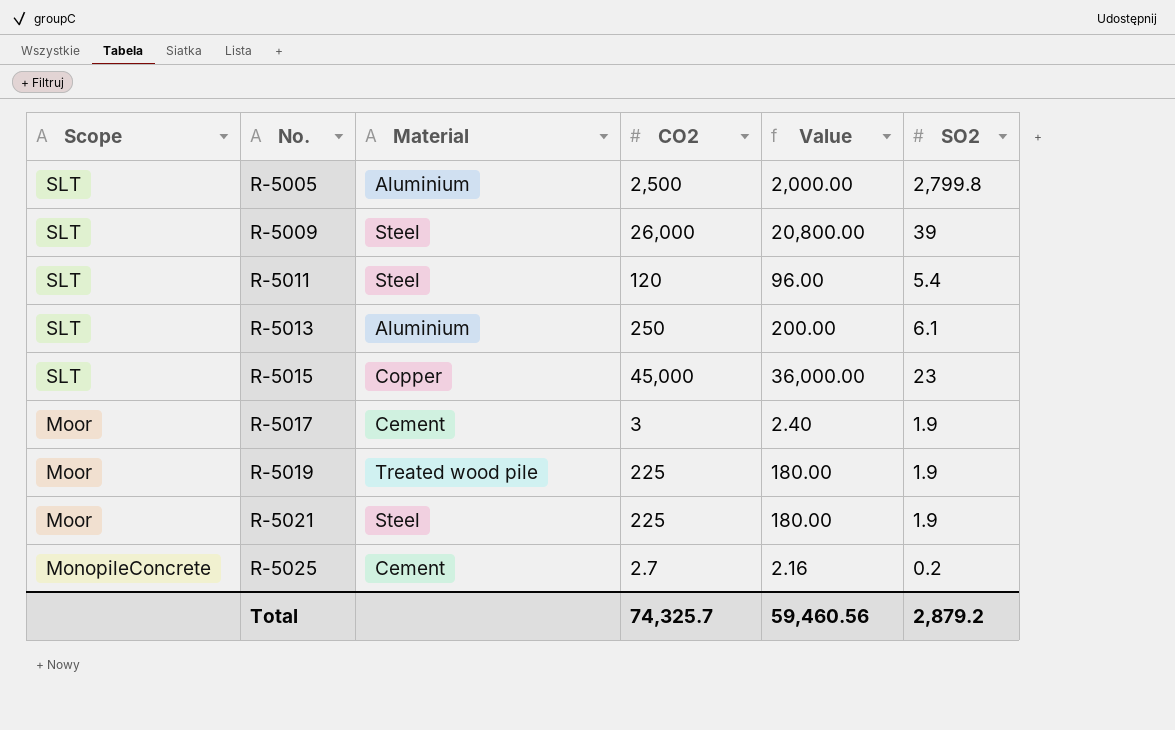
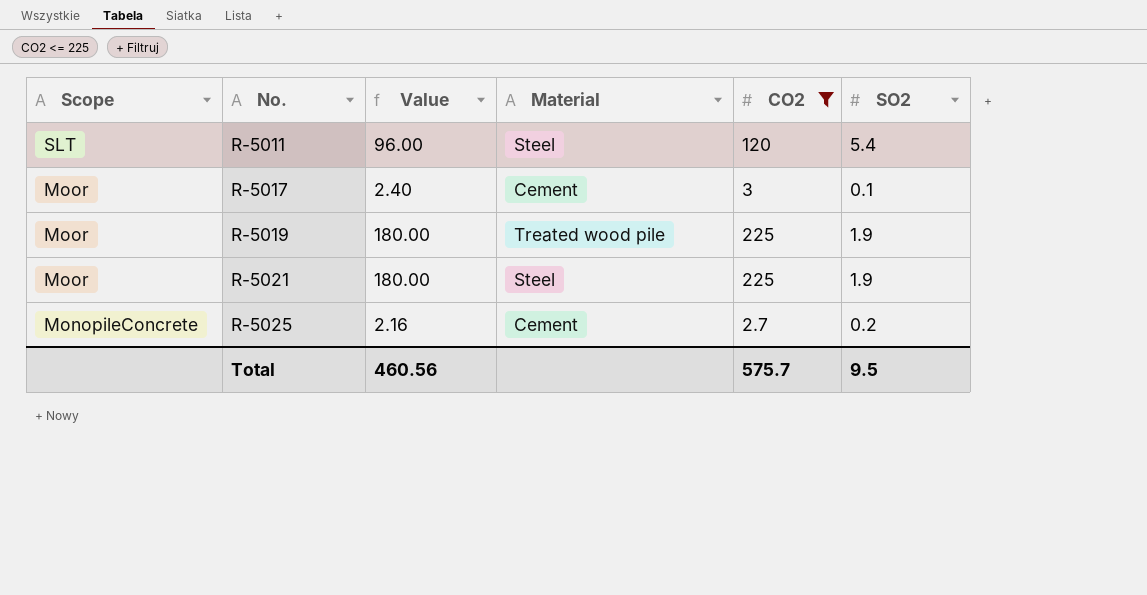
filter: none -> CO2 <= 225
column Value | position: 5 -> 3
R-5017 | SO2: 1.9 -> 0.1
Total | Value: 59,460.56 -> 460.56
Total | CO2: 74,325.7 -> 575.7
Total | SO2: 2,879.2 -> 9.5

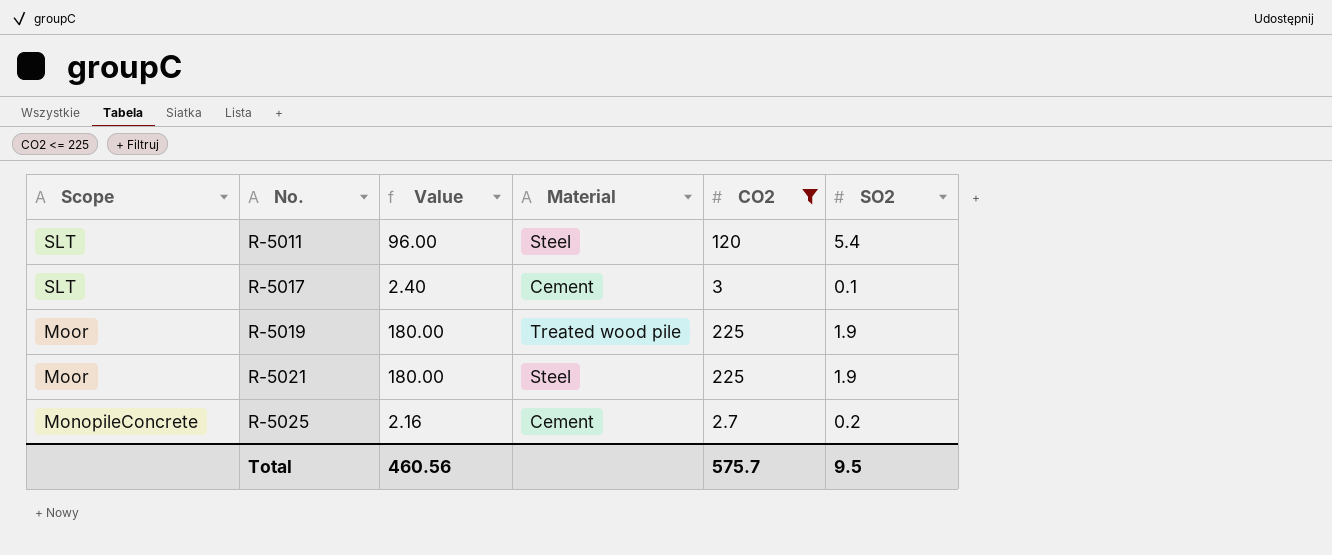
R-5017 | Scope: Moor -> SLT

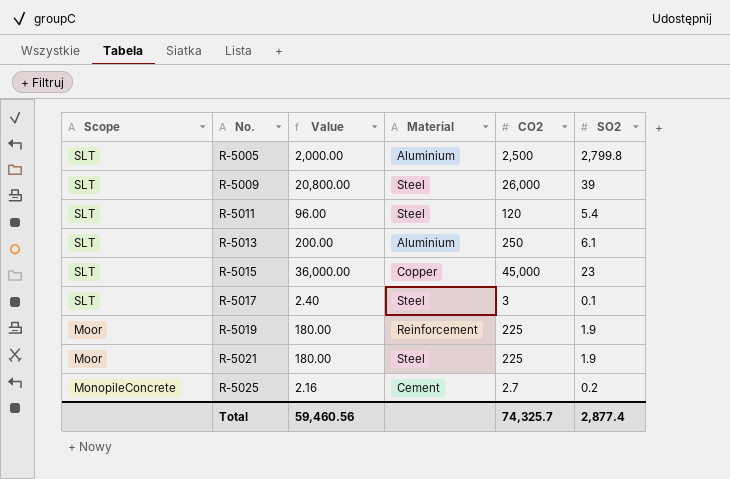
filter: CO2 <= 225 -> none
R-5017 | Material: Cement -> Steel
R-5019 | Material: Treated wood pile -> Reinforcement
Total | Value: 460.56 -> 59,460.56
Total | CO2: 575.7 -> 74,325.7
Total | SO2: 9.5 -> 2,877.4

